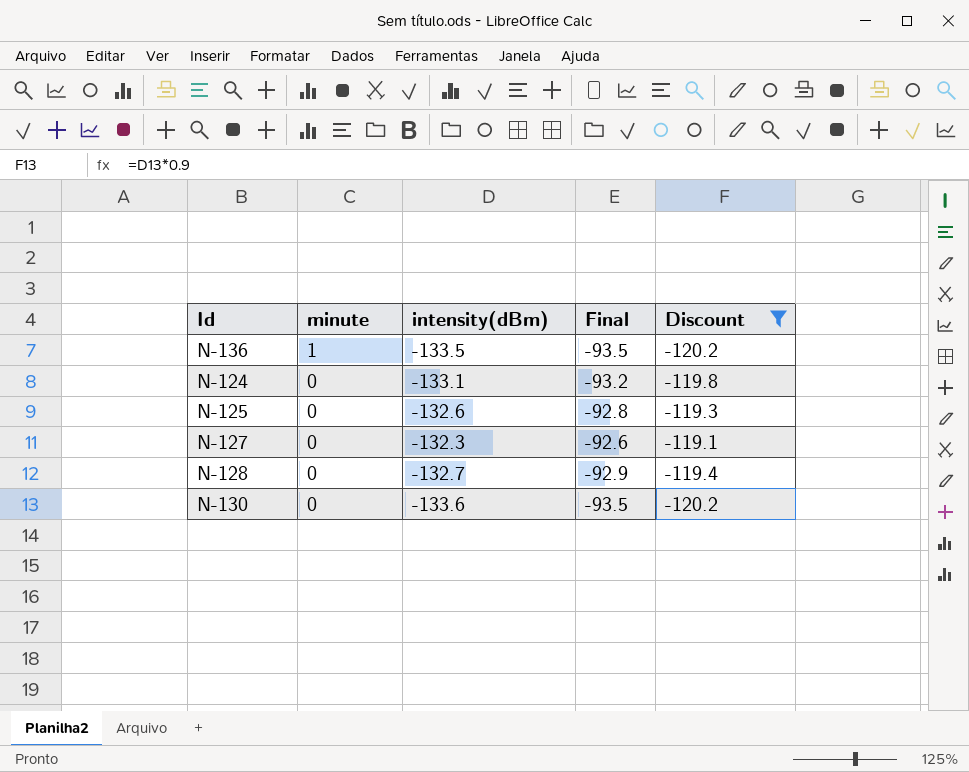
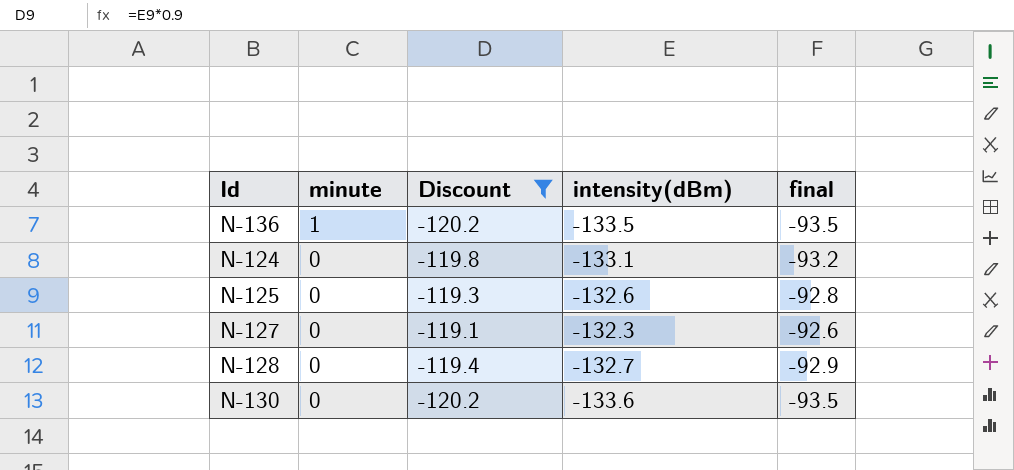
column Discount | position: 5 -> 3
column name: Final -> final

